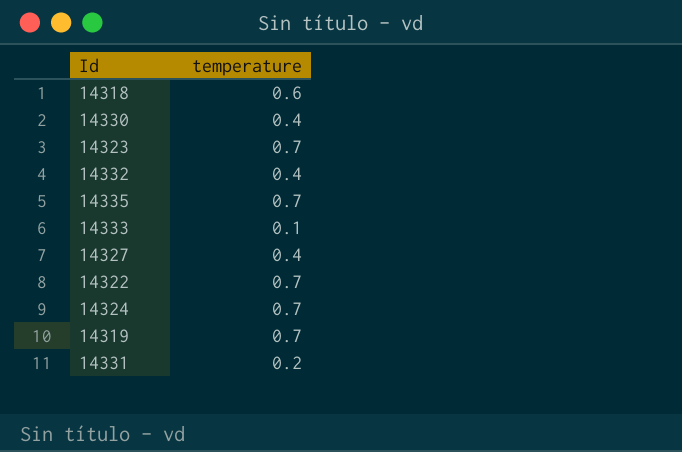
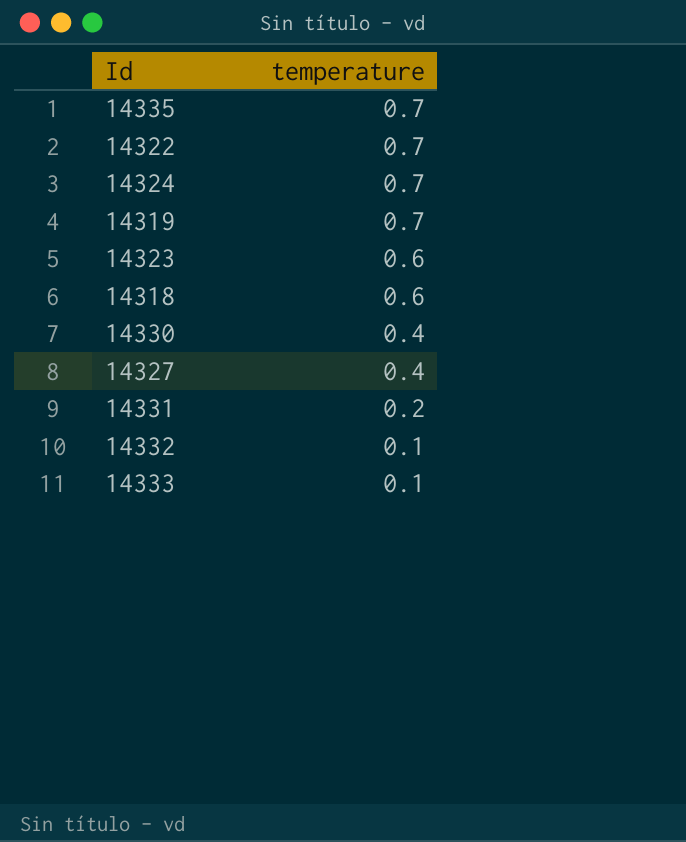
row order: none -> temperature descending
14323 | temperature: 0.7 -> 0.6
14332 | temperature: 0.4 -> 0.1

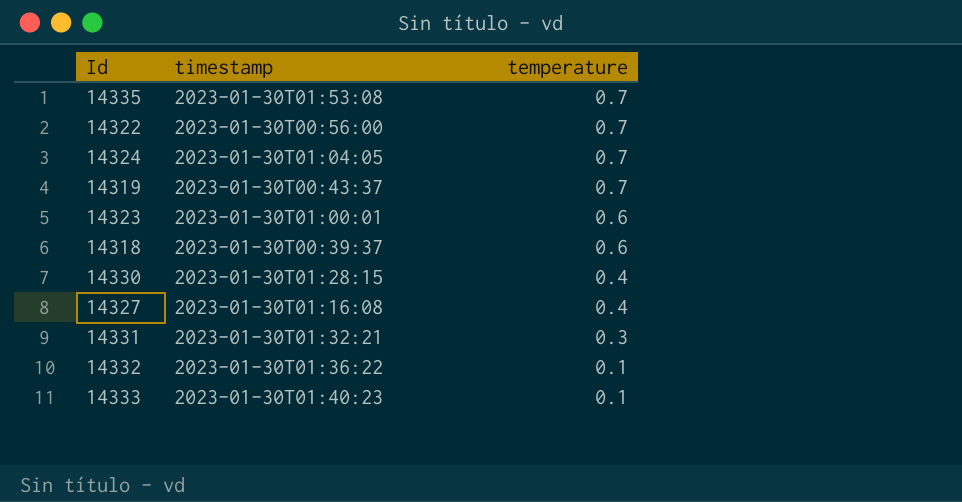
column timestamp | position: none -> 2
14331 | temperature: 0.2 -> 0.3

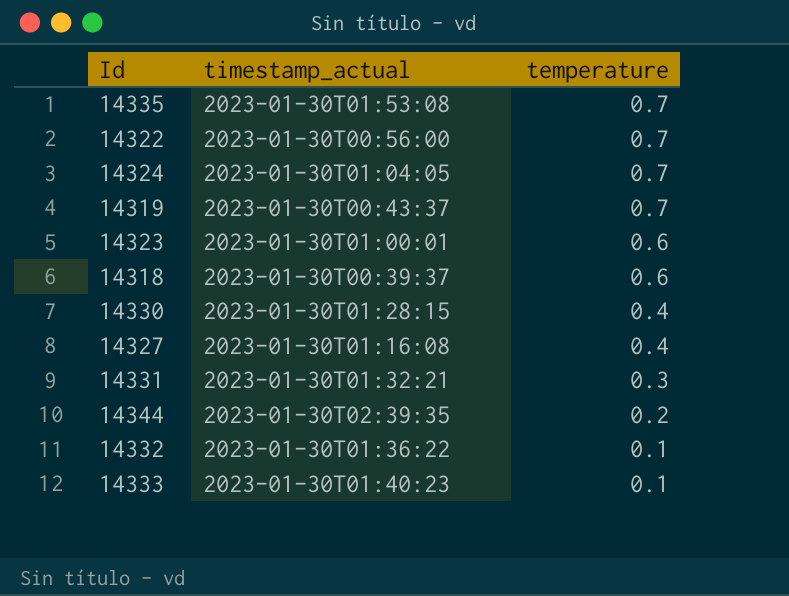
column name: timestamp -> timestamp_actual
row 14344: none -> 2023-01-30T02:39:35 | 0.2

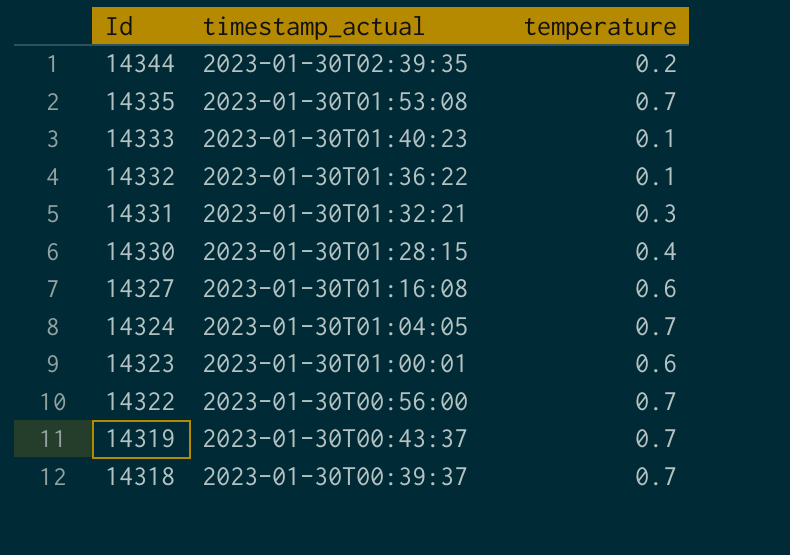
row order: temperature descending -> Id descending
14327 | temperature: 0.4 -> 0.6
14318 | temperature: 0.6 -> 0.7

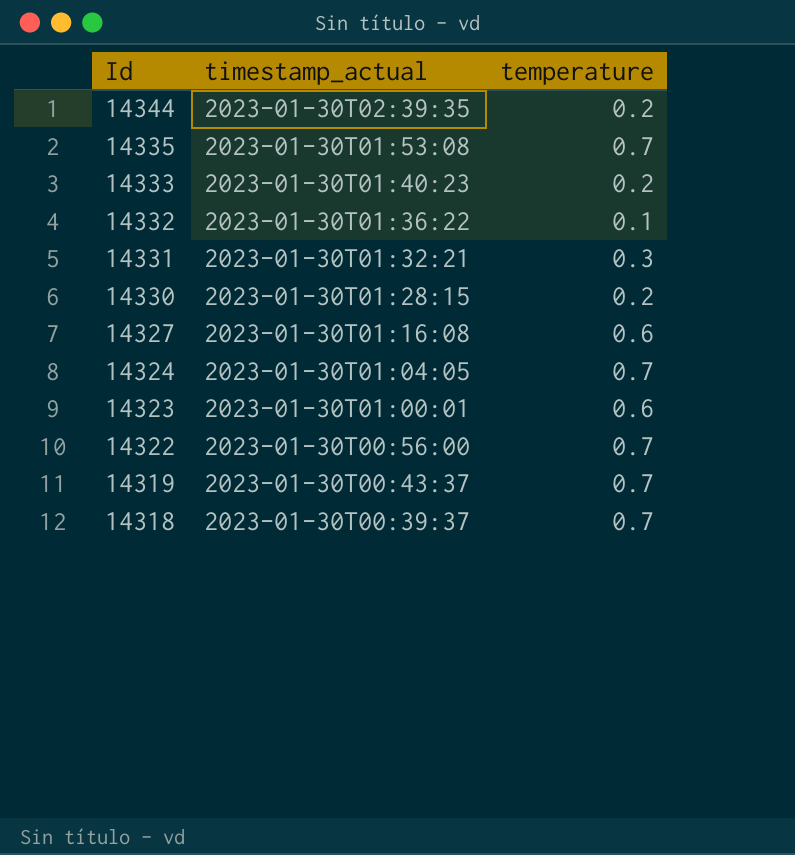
14333 | temperature: 0.1 -> 0.2
14330 | temperature: 0.4 -> 0.2

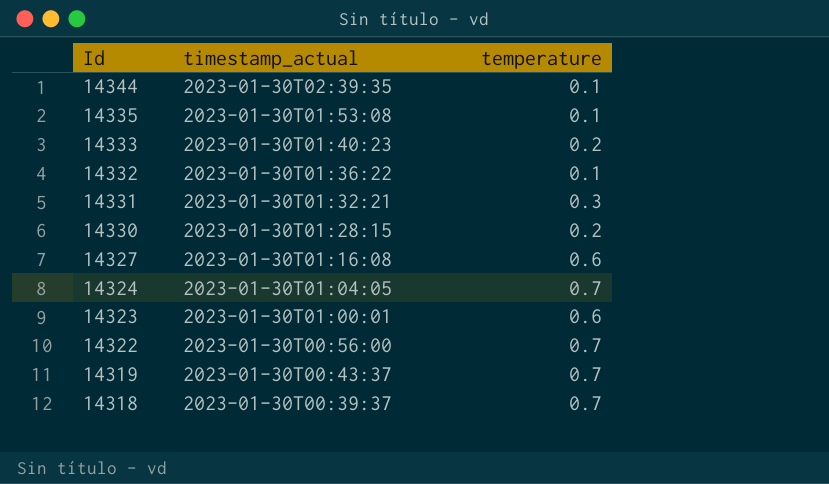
14344 | temperature: 0.2 -> 0.1
14335 | temperature: 0.7 -> 0.1

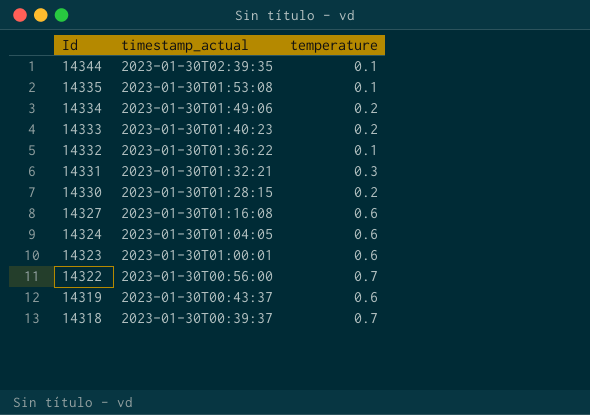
row 14334: none -> 2023-01-30T01:49:06 | 0.2
14324 | temperature: 0.7 -> 0.6
14319 | temperature: 0.7 -> 0.6

